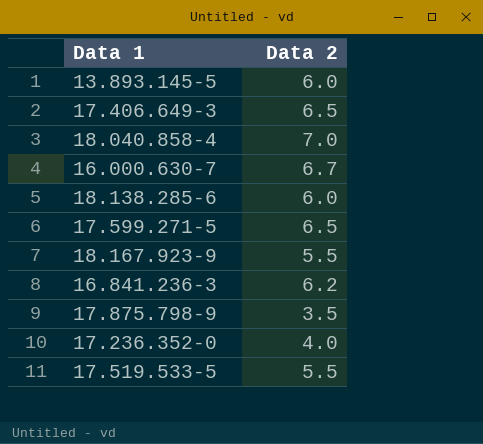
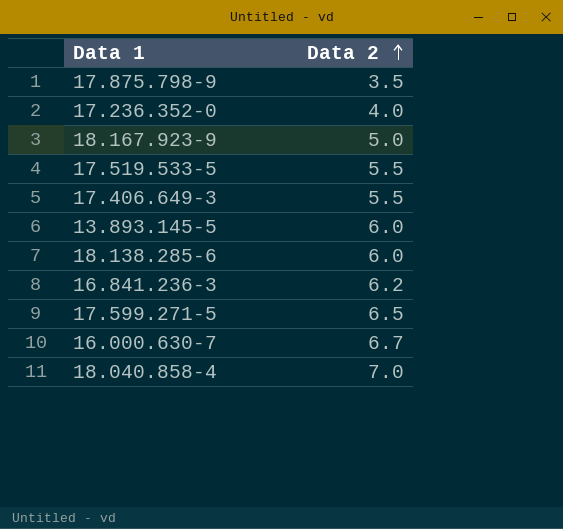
row order: none -> Data 2 ascending
18.167.923-9 | Data 2: 5.5 -> 5.0
17.406.649-3 | Data 2: 6.5 -> 5.5

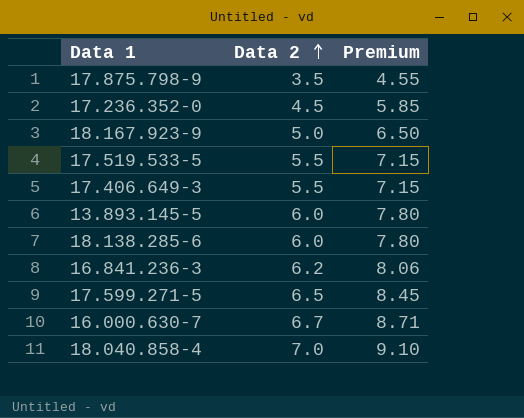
column Premium | formula: none -> [Data 2] * 1.3
17.236.352-0 | Data 2: 4.0 -> 4.5

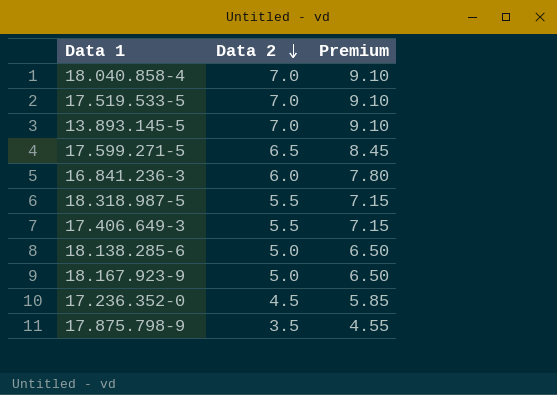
row order: Data 2 ascending -> Data 2 descending
row 16.000.630-7: 6.7 | 8.71 -> none
17.519.533-5 | Data 2: 5.5 -> 7.0
17.519.533-5 | Premium: 7.15 -> 9.10
13.893.145-5 | Data 2: 6.0 -> 7.0
13.893.145-5 | Premium: 7.80 -> 9.10
16.841.236-3 | Data 2: 6.2 -> 6.0
16.841.236-3 | Premium: 8.06 -> 7.80
row 18.318.987-5: none -> 5.5 | 7.15
18.138.285-6 | Data 2: 6.0 -> 5.0
18.138.285-6 | Premium: 7.80 -> 6.50

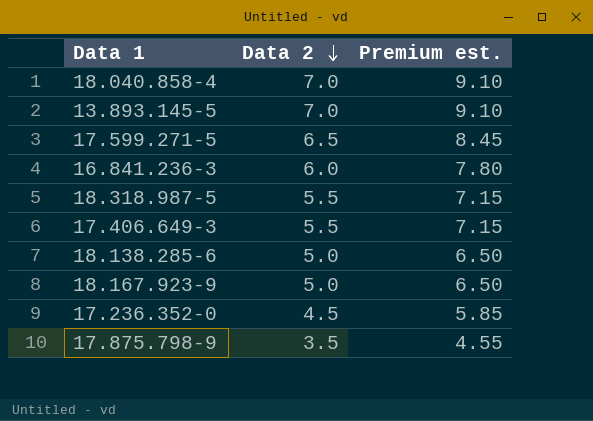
column name: Premium -> Premium est.
row 17.519.533-5: 7.0 | 9.10 -> none

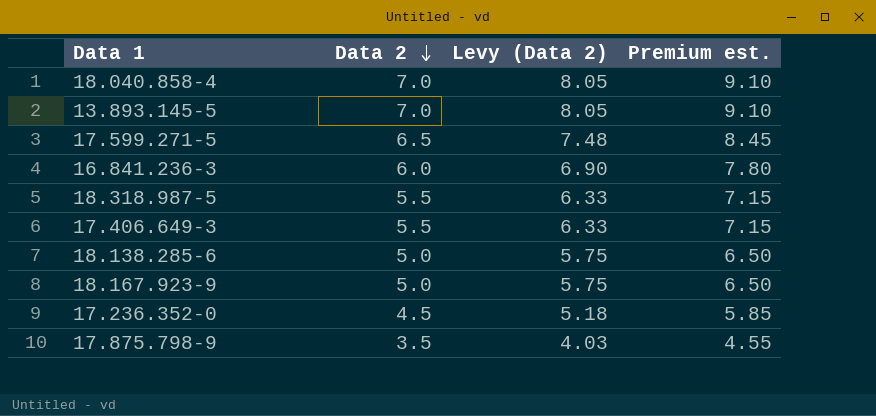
column Levy (Data 2) | formula: none -> [Data 2] * 1.15

